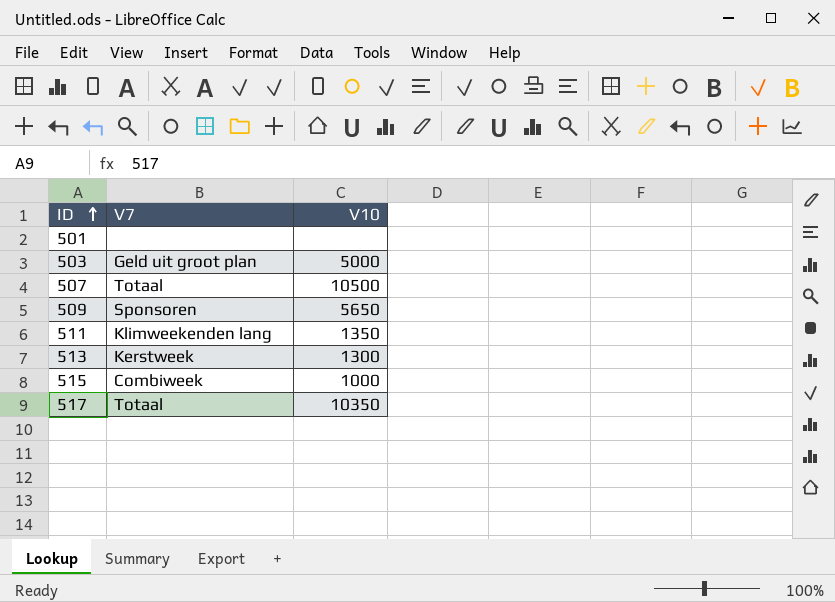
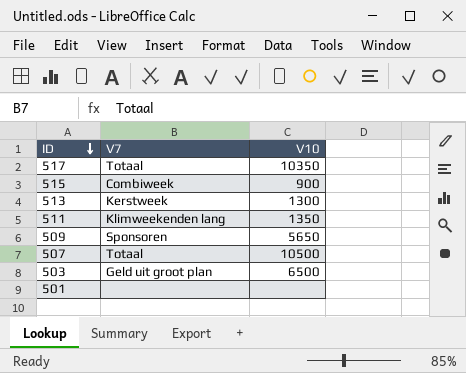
row order: ID ascending -> ID descending
515 | V10: 1000 -> 900
503 | V10: 5000 -> 6500

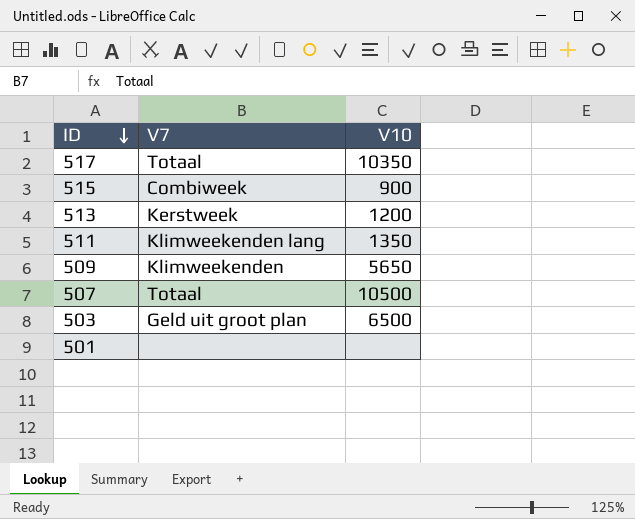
513 | V10: 1300 -> 1200
509 | V7: Sponsoren -> Klimweekenden

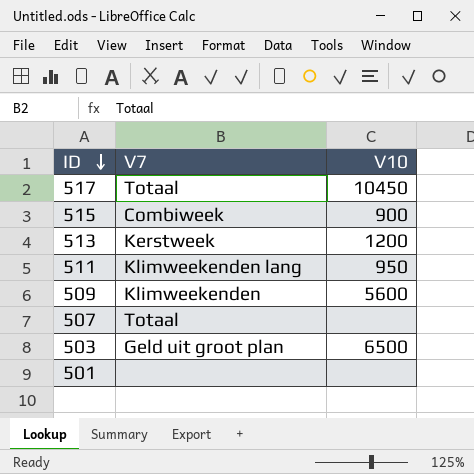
517 | V10: 10350 -> 10450
511 | V10: 1350 -> 950
509 | V10: 5650 -> 5600
507 | V10: 10500 -> none

